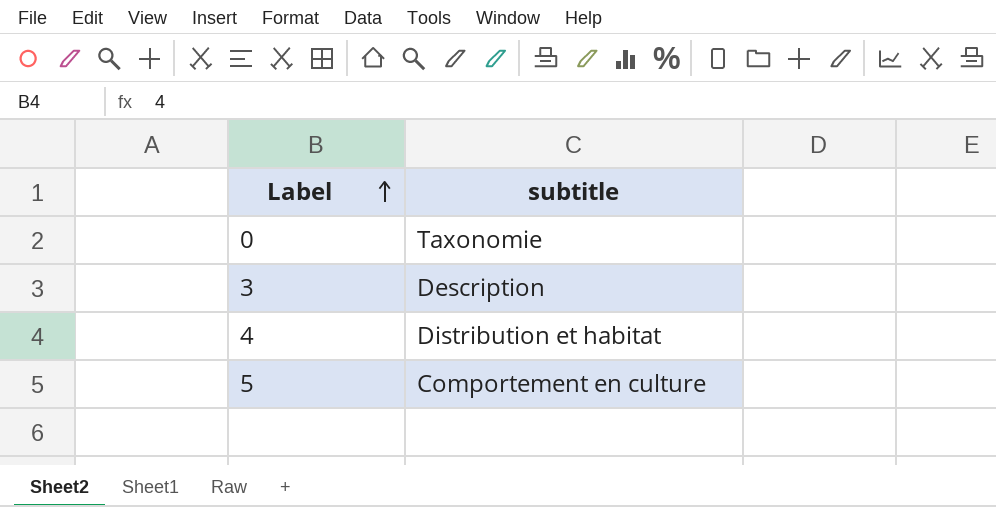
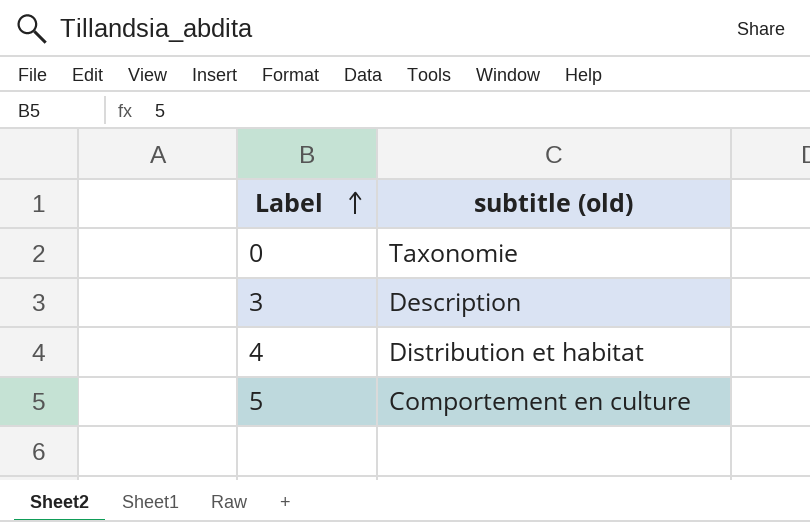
column name: subtitle -> subtitle (old)

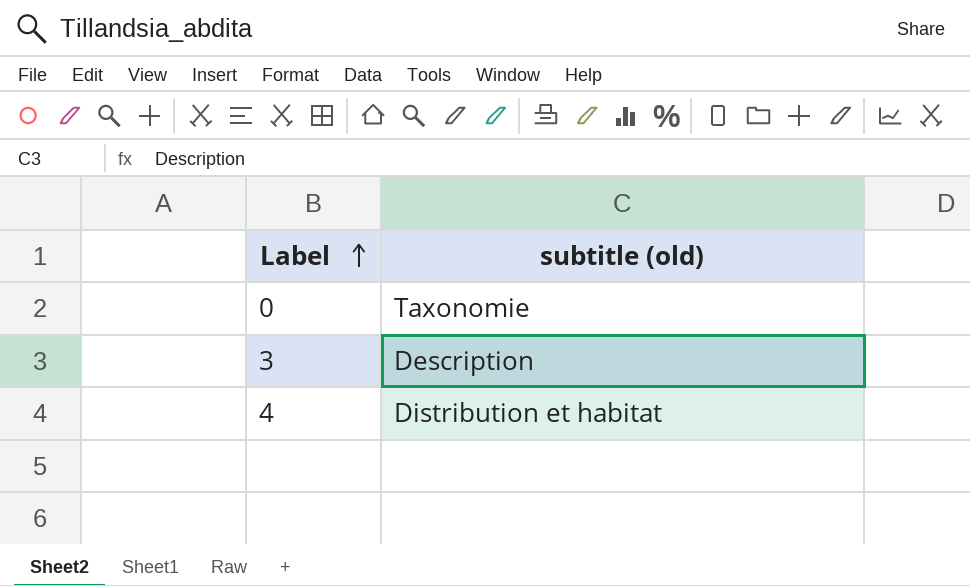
row 5: Comportement en culture -> none

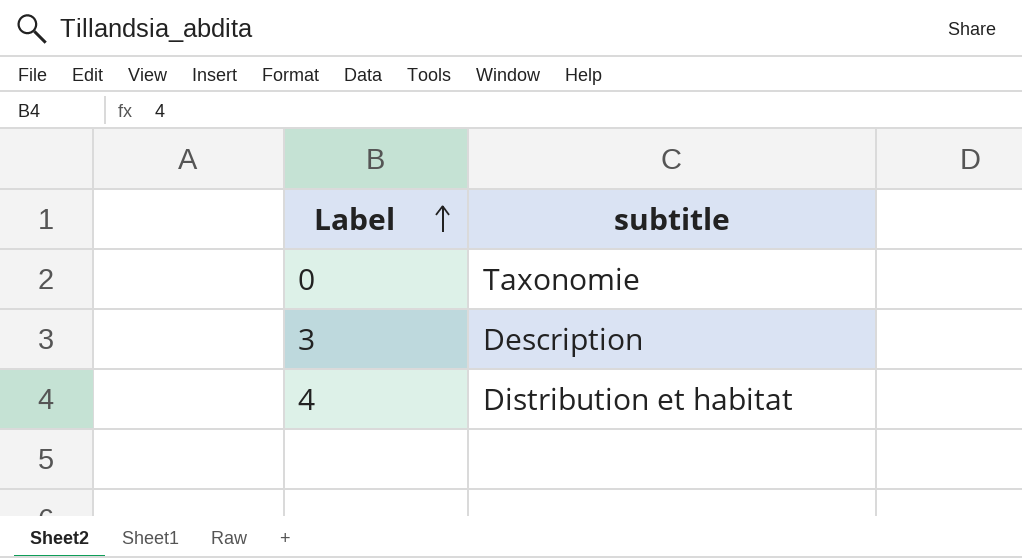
column name: subtitle (old) -> subtitle

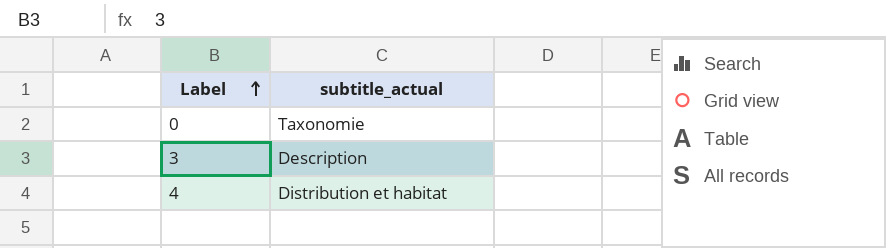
column name: subtitle -> subtitle_actual

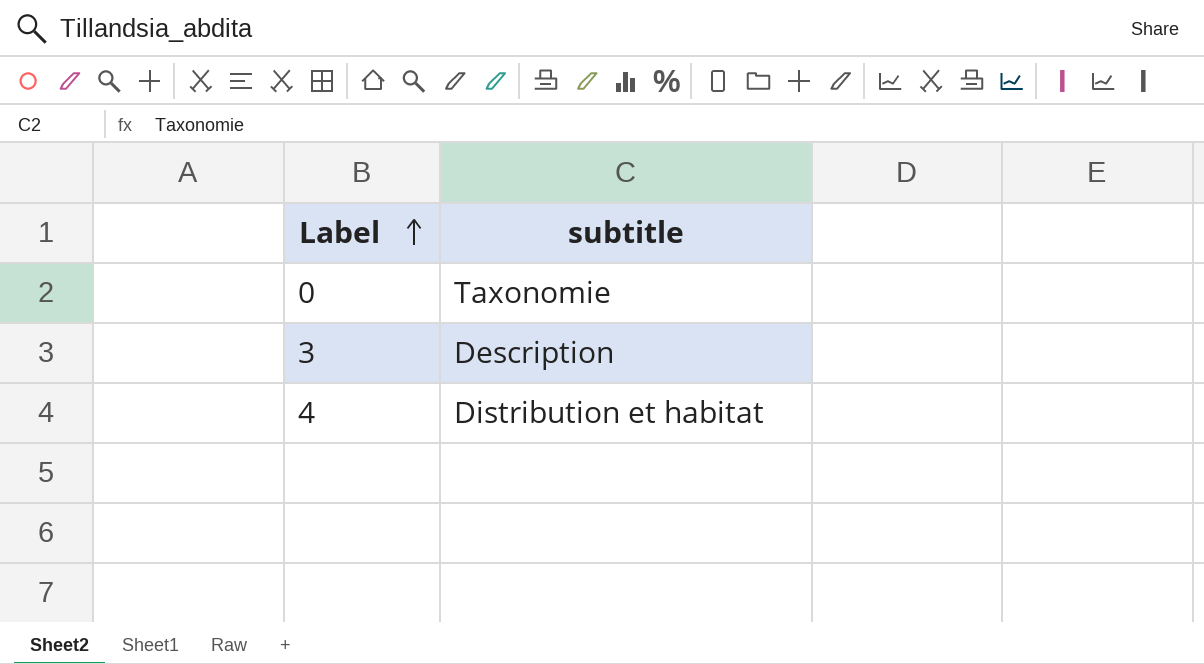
column name: subtitle_actual -> subtitle

